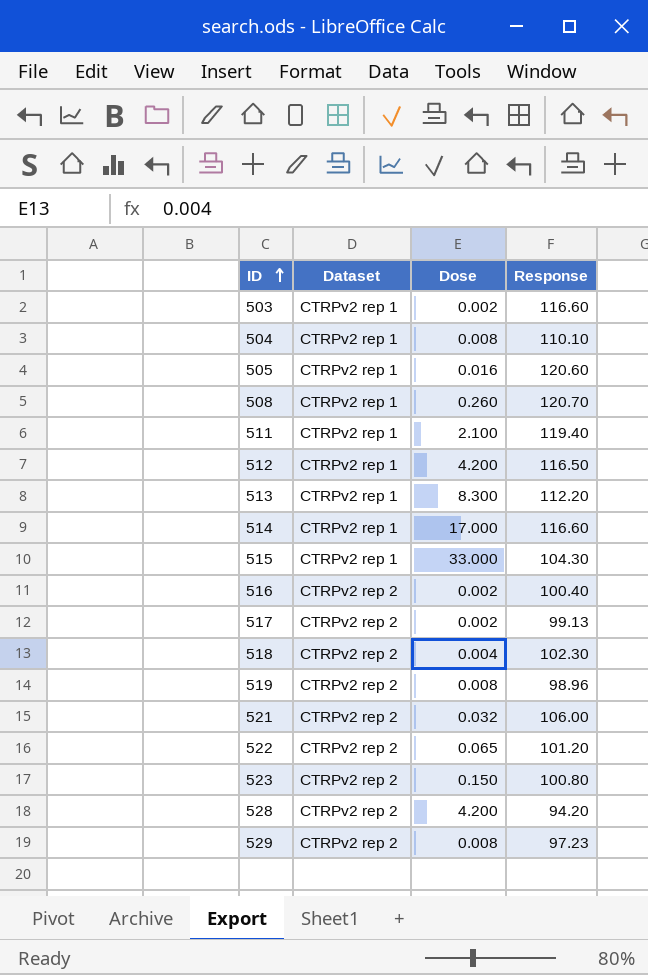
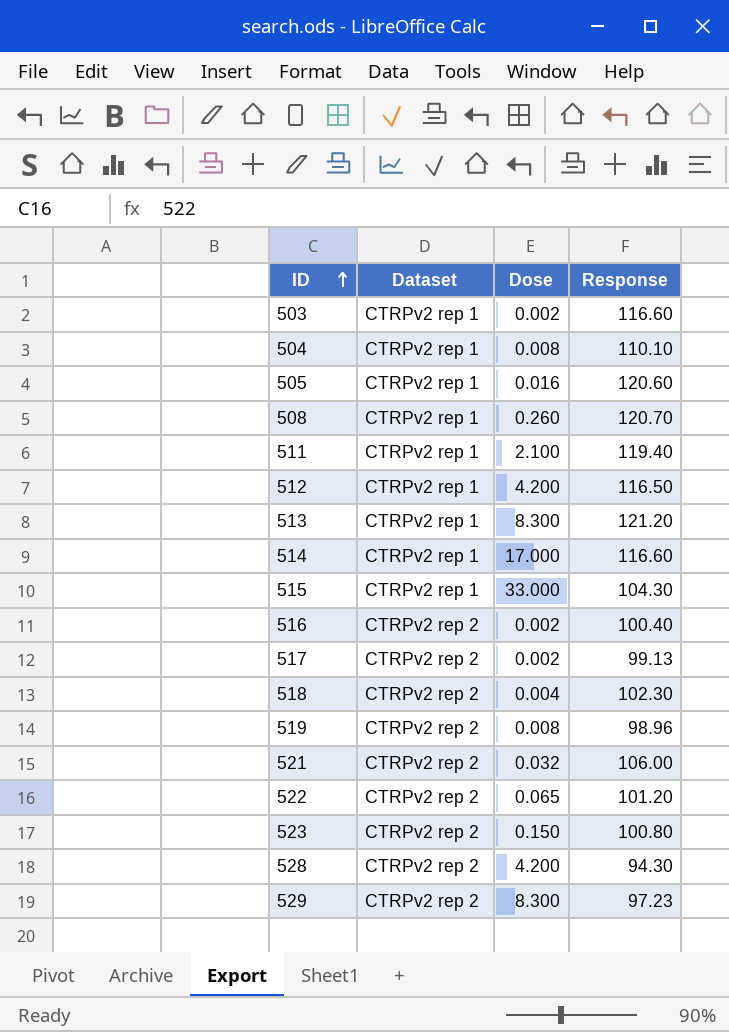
513 | Response: 112.20 -> 121.20
528 | Response: 94.20 -> 94.30
529 | Dose: 0.008 -> 8.300

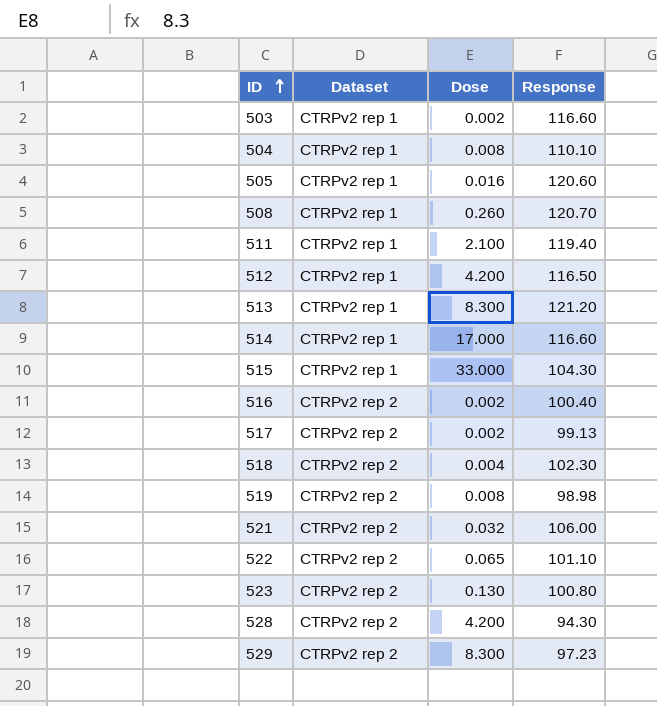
519 | Response: 98.96 -> 98.98
522 | Response: 101.20 -> 101.10
523 | Dose: 0.150 -> 0.130

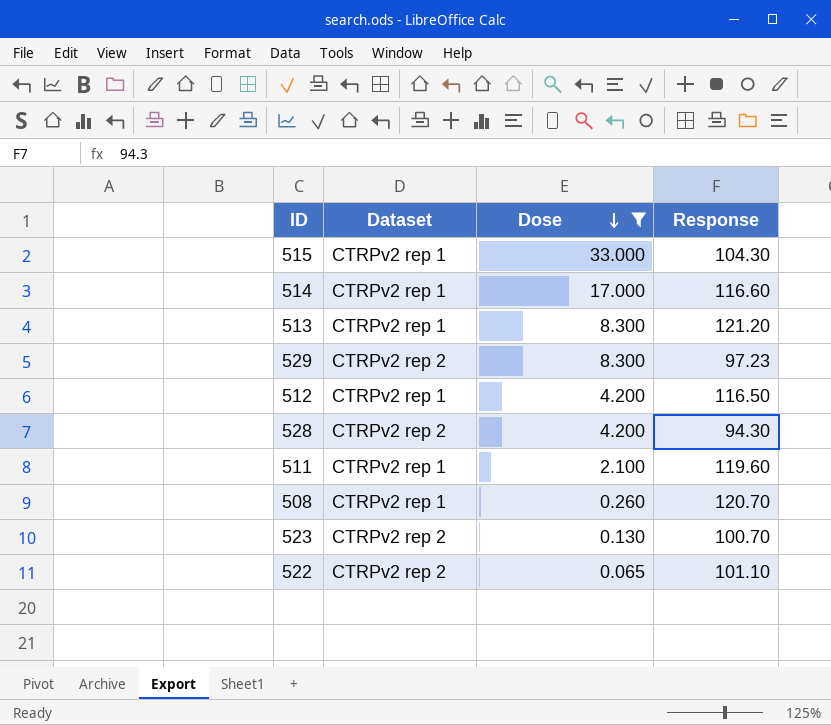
filter: none -> Dose >= 0.065
row order: ID ascending -> Dose descending
511 | Response: 119.40 -> 119.60
523 | Response: 100.80 -> 100.70

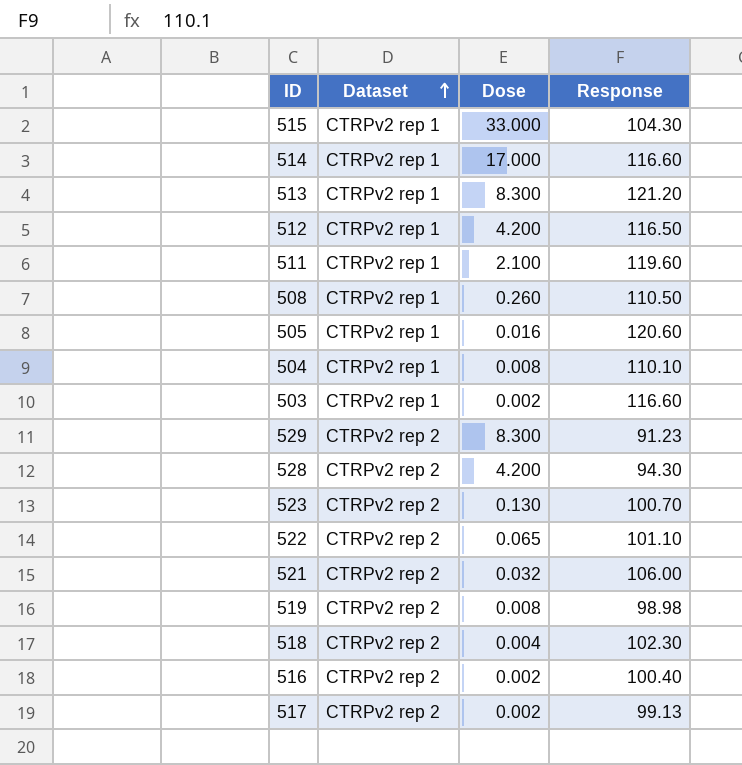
filter: Dose >= 0.065 -> none
row order: Dose descending -> Dataset ascending
508 | Response: 120.70 -> 110.50
529 | Response: 97.23 -> 91.23

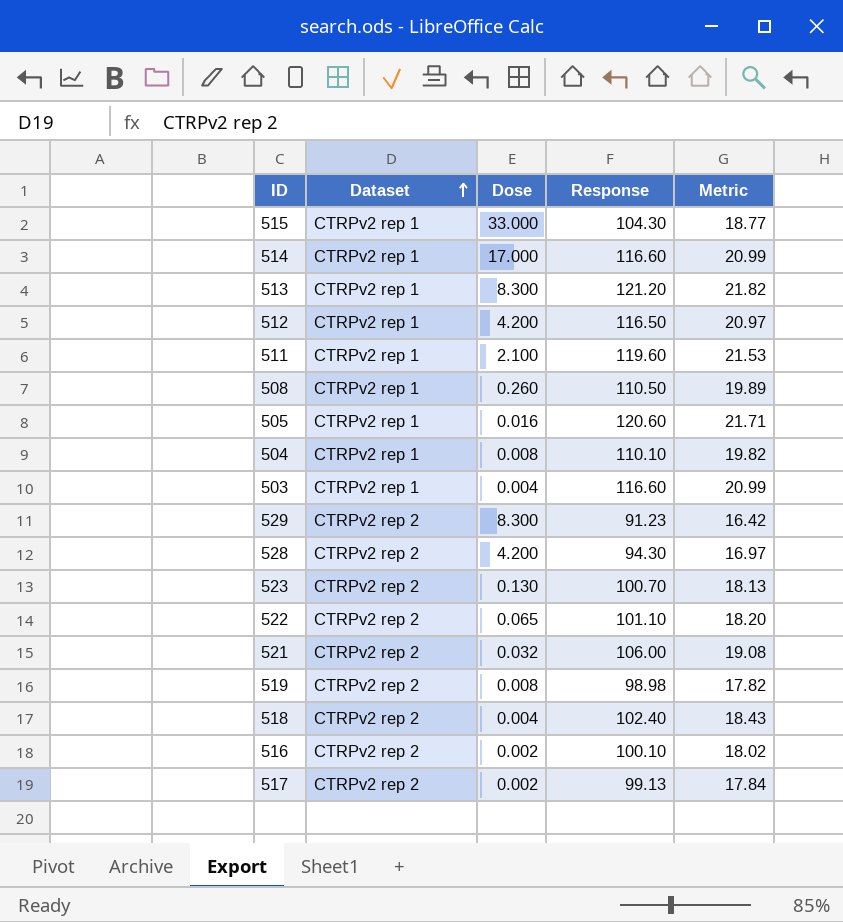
column Metric | formula: none -> [Response] * 0.18
503 | Dose: 0.002 -> 0.004
518 | Response: 102.30 -> 102.40
516 | Response: 100.40 -> 100.10

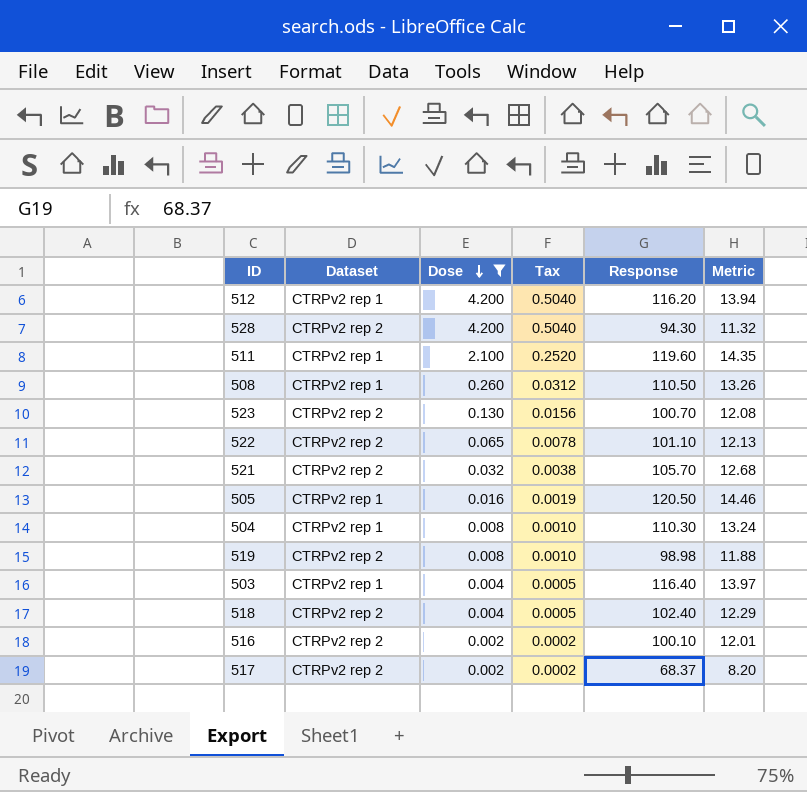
filter: none -> Dose <= 4.200
row order: Dataset ascending -> Dose descending
column Tax | formula: none -> [Dose] * 0.12
column Metric | formula: [Response] * 0.18 -> [Response] * 0.12
512 | Response: 116.50 -> 116.20
521 | Response: 106.00 -> 105.70
505 | Response: 120.60 -> 120.50
504 | Response: 110.10 -> 110.30
503 | Response: 116.60 -> 116.40
517 | Response: 99.13 -> 68.37

